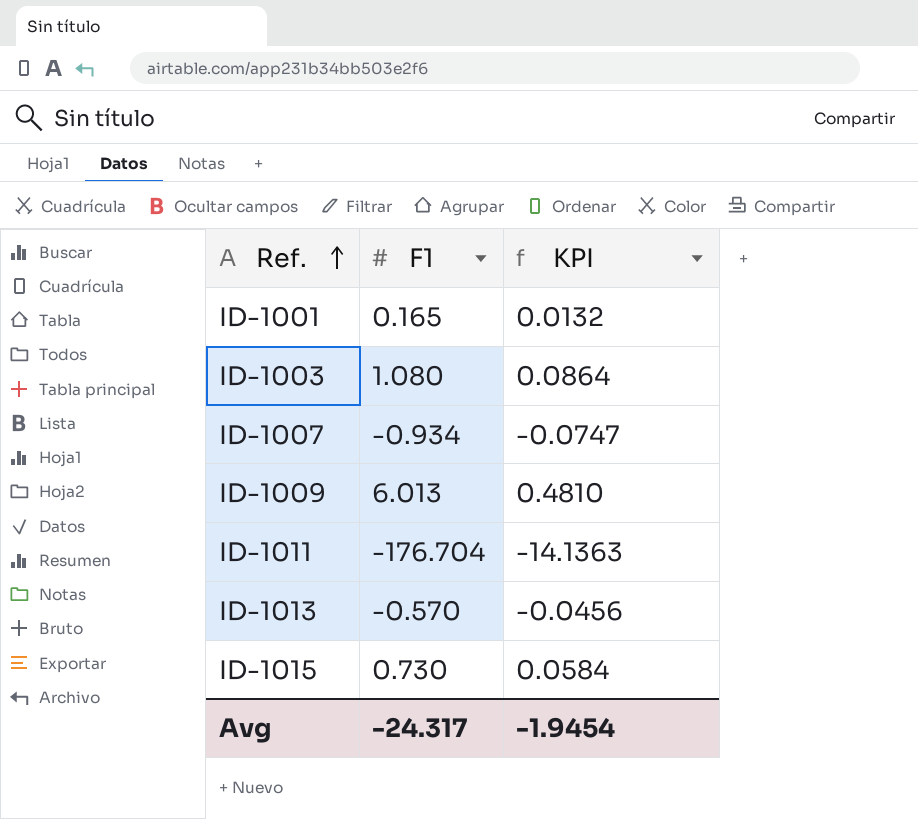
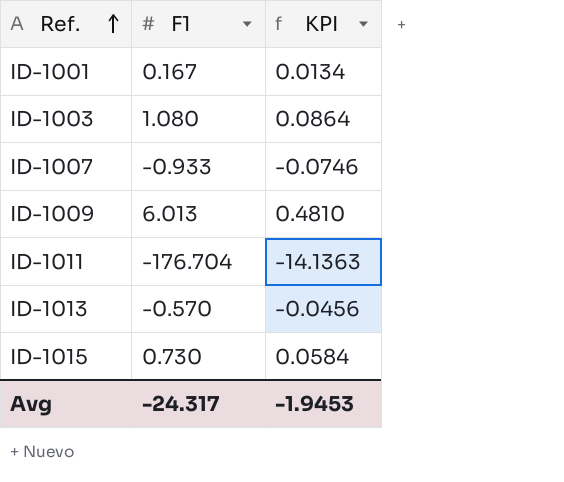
ID-1001 | F1: 0.165 -> 0.167
ID-1001 | KPI: 0.0132 -> 0.0134
ID-1007 | F1: -0.934 -> -0.933
ID-1007 | KPI: -0.0747 -> -0.0746
Avg | KPI: -1.9454 -> -1.9453

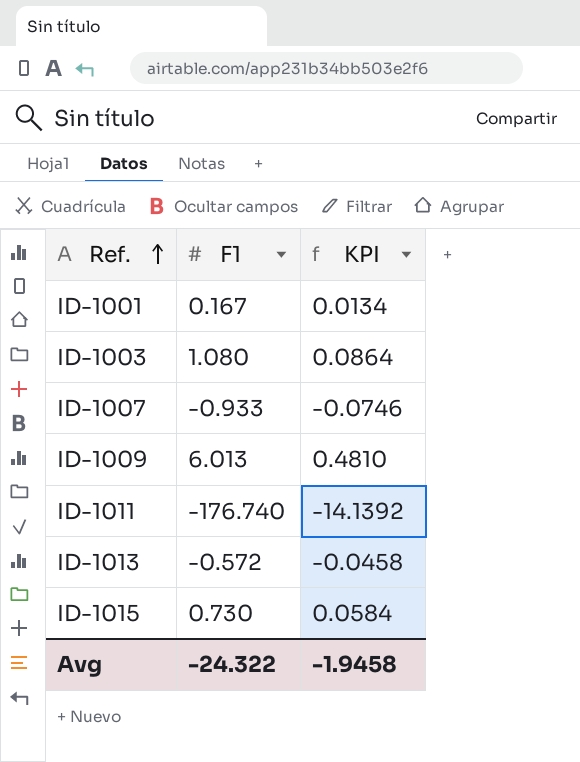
ID-1011 | F1: -176.704 -> -176.740
ID-1011 | KPI: -14.1363 -> -14.1392
ID-1013 | F1: -0.570 -> -0.572
ID-1013 | KPI: -0.0456 -> -0.0458
Avg | F1: -24.317 -> -24.322
Avg | KPI: -1.9453 -> -1.9458

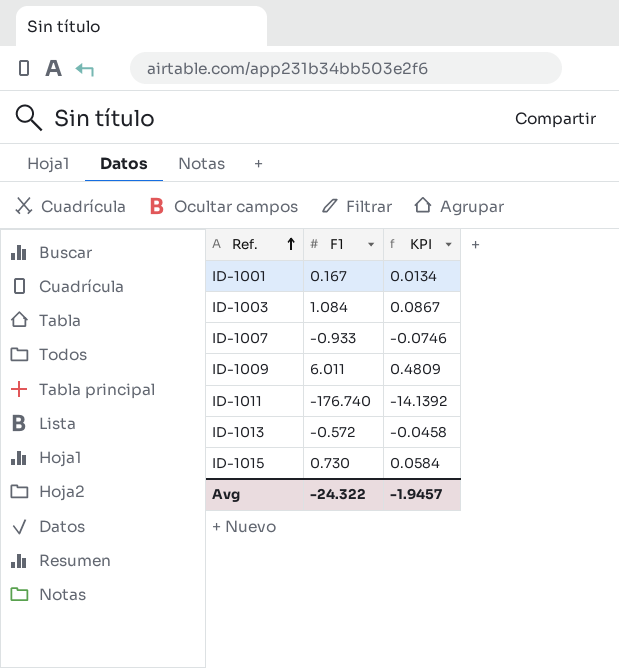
ID-1003 | F1: 1.080 -> 1.084
ID-1003 | KPI: 0.0864 -> 0.0867
ID-1009 | F1: 6.013 -> 6.011
ID-1009 | KPI: 0.4810 -> 0.4809
Avg | KPI: -1.9458 -> -1.9457

